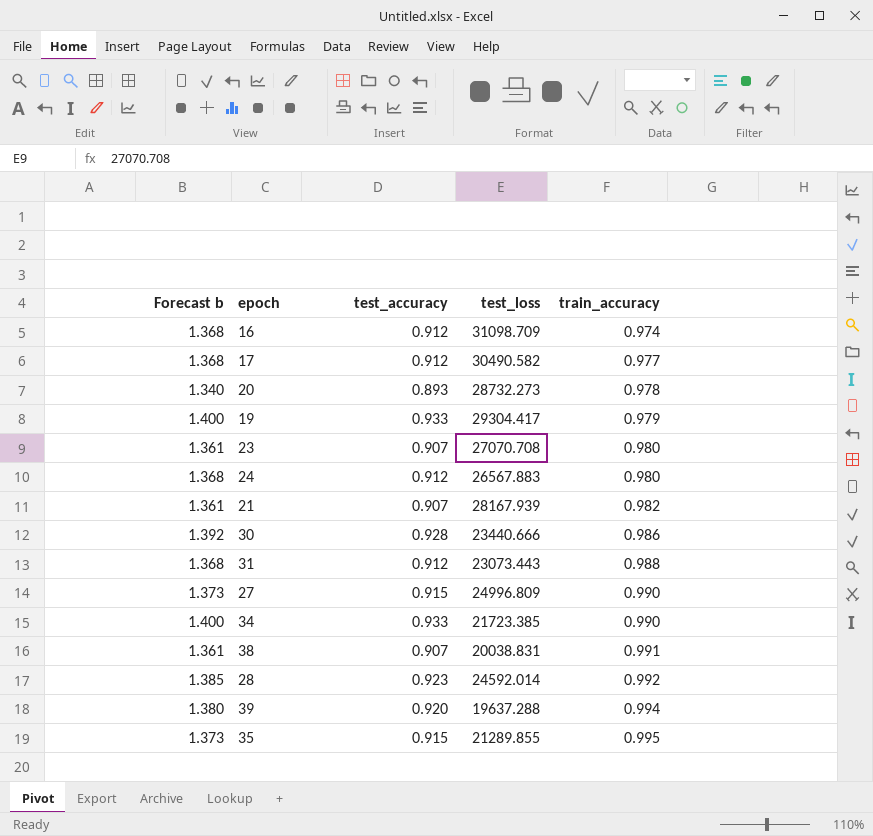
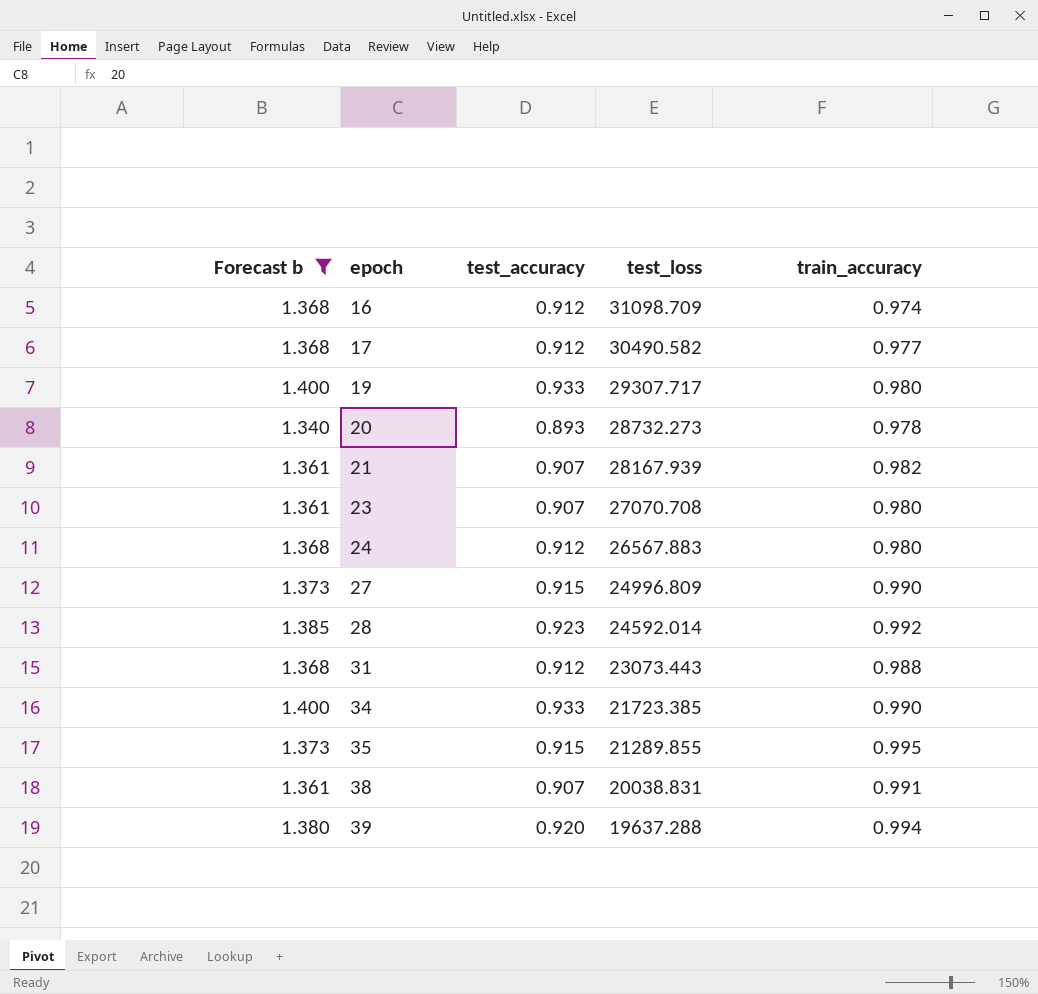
filter: none -> Forecast b != 1.392
row order: train_accuracy ascending -> epoch ascending
19 | test_loss: 29304.417 -> 29307.717
19 | train_accuracy: 0.979 -> 0.980

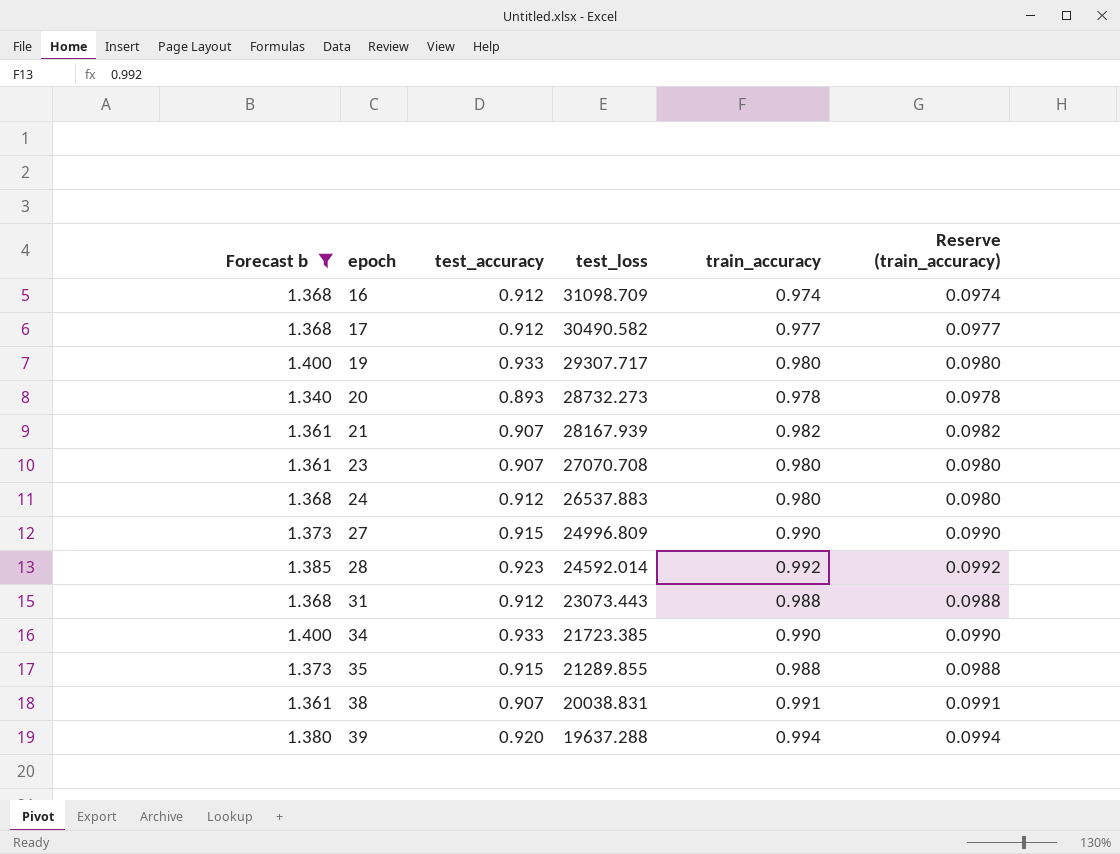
column Reserve (train_accuracy) | formula: none -> [train_accuracy] * 0.1
24 | test_loss: 26567.883 -> 26537.883
35 | train_accuracy: 0.995 -> 0.988

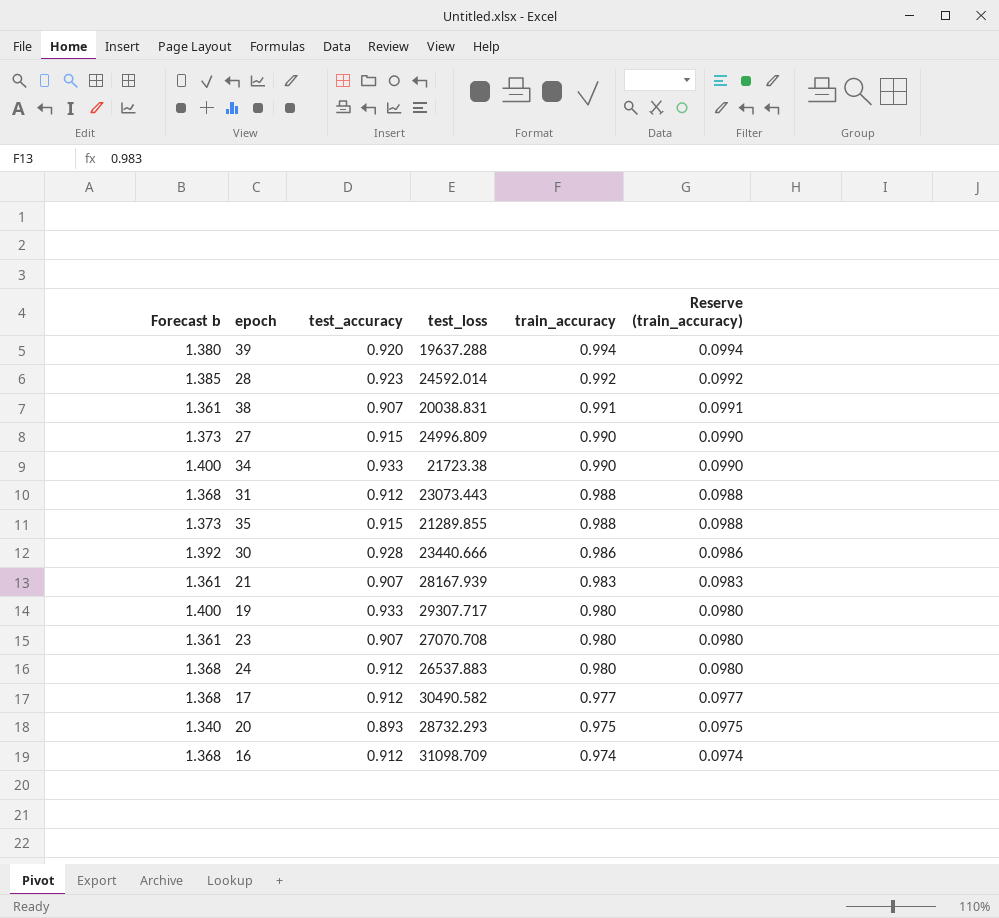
filter: Forecast b != 1.392 -> none
row order: epoch ascending -> train_accuracy descending
34 | test_loss: 21723.385 -> 21723.38
21 | train_accuracy: 0.982 -> 0.983
21 | Reserve (train_accuracy): 0.0982 -> 0.0983
20 | test_loss: 28732.273 -> 28732.293
20 | train_accuracy: 0.978 -> 0.975
20 | Reserve (train_accuracy): 0.0978 -> 0.0975

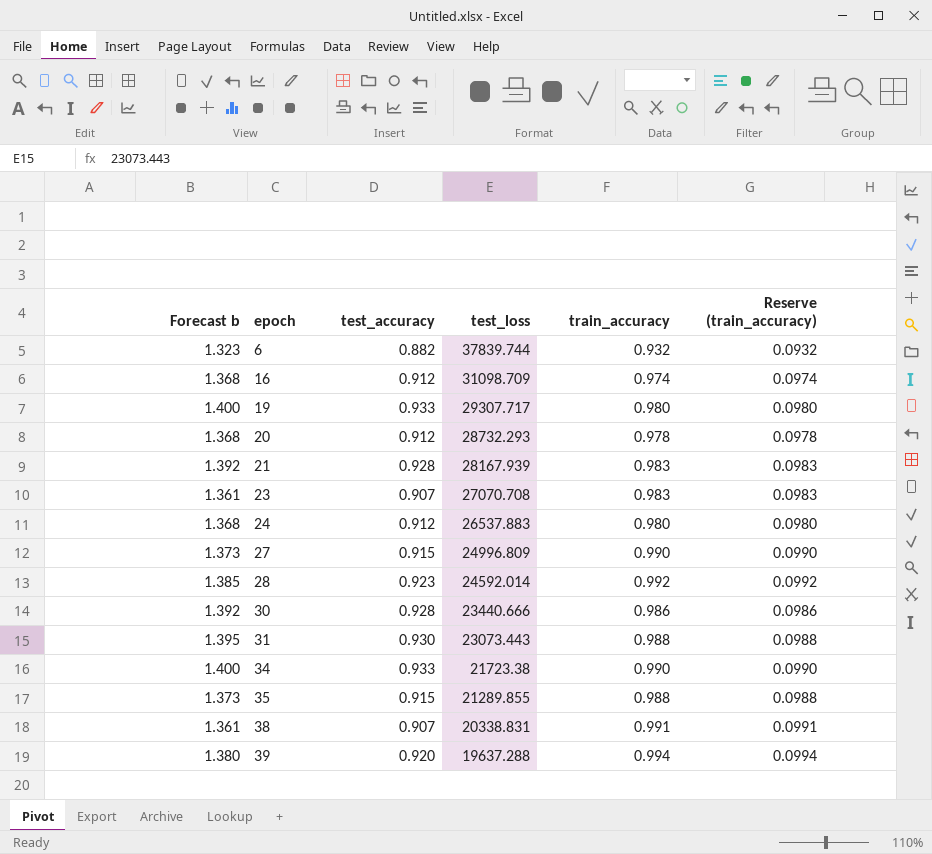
row order: train_accuracy descending -> epoch ascending
row 17: 1.368 | 0.912 | 30490.582 | 0.977 | 0.0977 -> none
row 6: none -> 1.323 | 0.882 | 37839.744 | 0.932 | 0.0932
20 | Forecast b: 1.340 -> 1.368
20 | test_accuracy: 0.893 -> 0.912
20 | train_accuracy: 0.975 -> 0.978
20 | Reserve (train_accuracy): 0.0975 -> 0.0978
21 | Forecast b: 1.361 -> 1.392
21 | test_accuracy: 0.907 -> 0.928
23 | train_accuracy: 0.980 -> 0.983
23 | Reserve (train_accuracy): 0.0980 -> 0.0983
31 | Forecast b: 1.368 -> 1.395
31 | test_accuracy: 0.912 -> 0.930
38 | test_loss: 20038.831 -> 20338.831

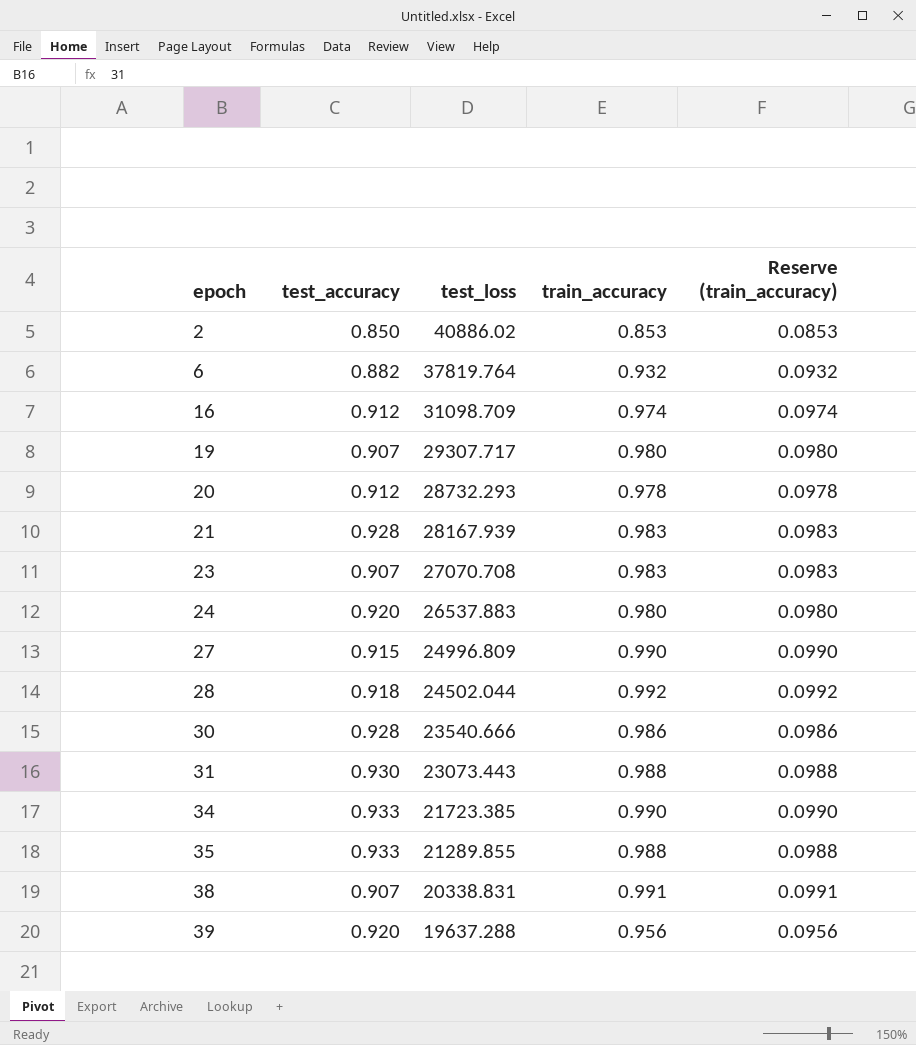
column Forecast b | formula: [test_accuracy] * 1.5 -> none
row 2: none -> 0.850 | 40886.02 | 0.853 | 0.0853
6 | test_loss: 37839.744 -> 37819.764
19 | test_accuracy: 0.933 -> 0.907
24 | test_accuracy: 0.912 -> 0.920
28 | test_accuracy: 0.923 -> 0.918
28 | test_loss: 24592.014 -> 24502.044
30 | test_loss: 23440.666 -> 23540.666
34 | test_loss: 21723.38 -> 21723.385
35 | test_accuracy: 0.915 -> 0.933
39 | train_accuracy: 0.994 -> 0.956
39 | Reserve (train_accuracy): 0.0994 -> 0.0956

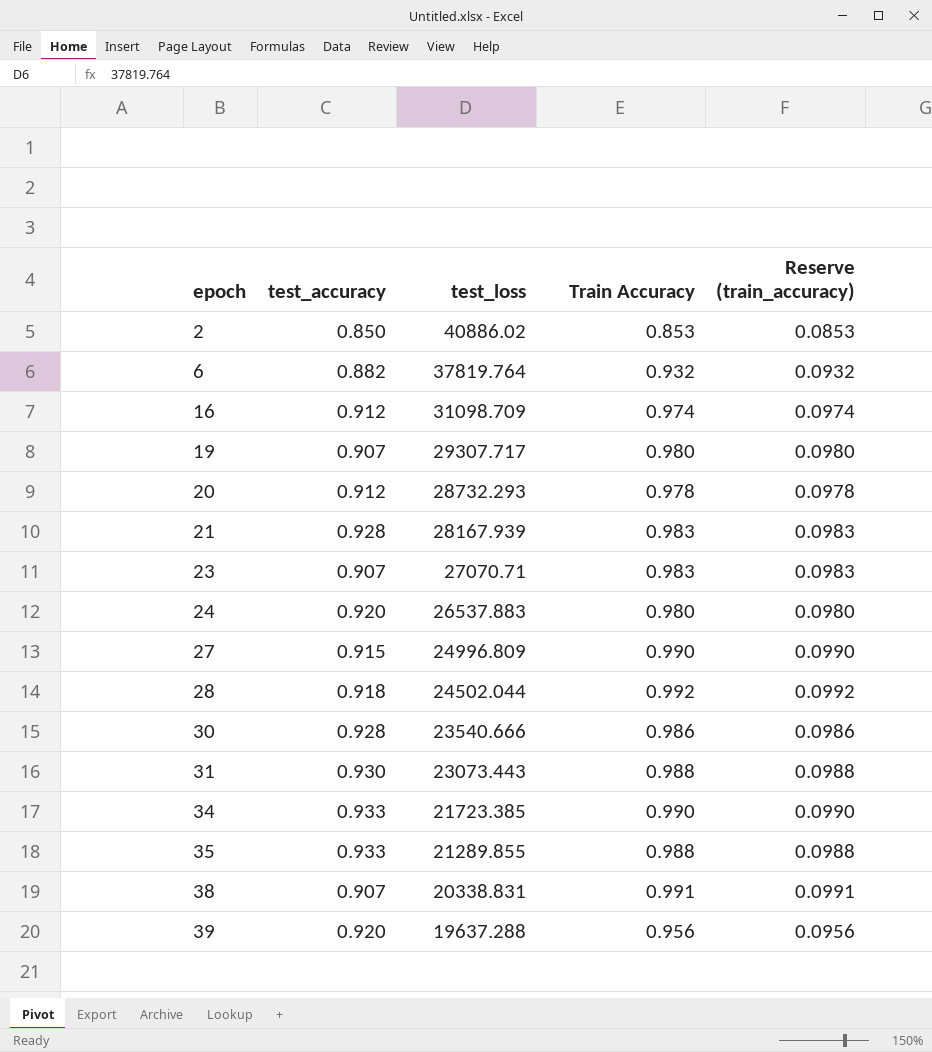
column name: train_accuracy -> Train Accuracy
23 | test_loss: 27070.708 -> 27070.71

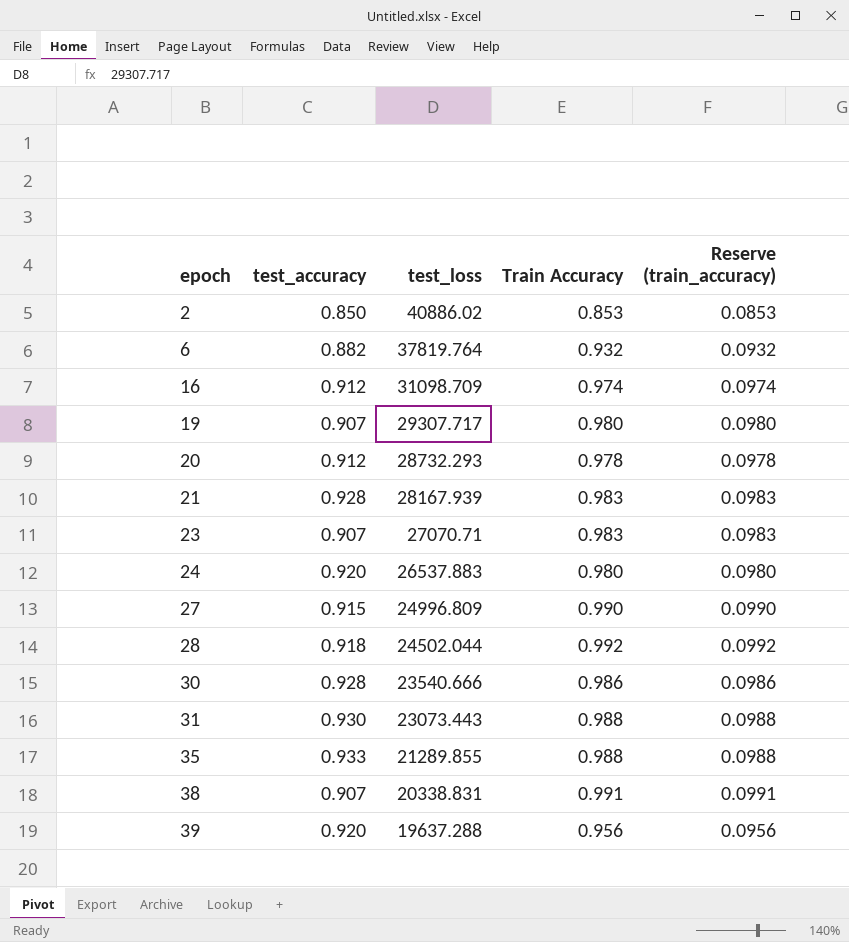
row 34: 0.933 | 21723.385 | 0.990 | 0.0990 -> none

